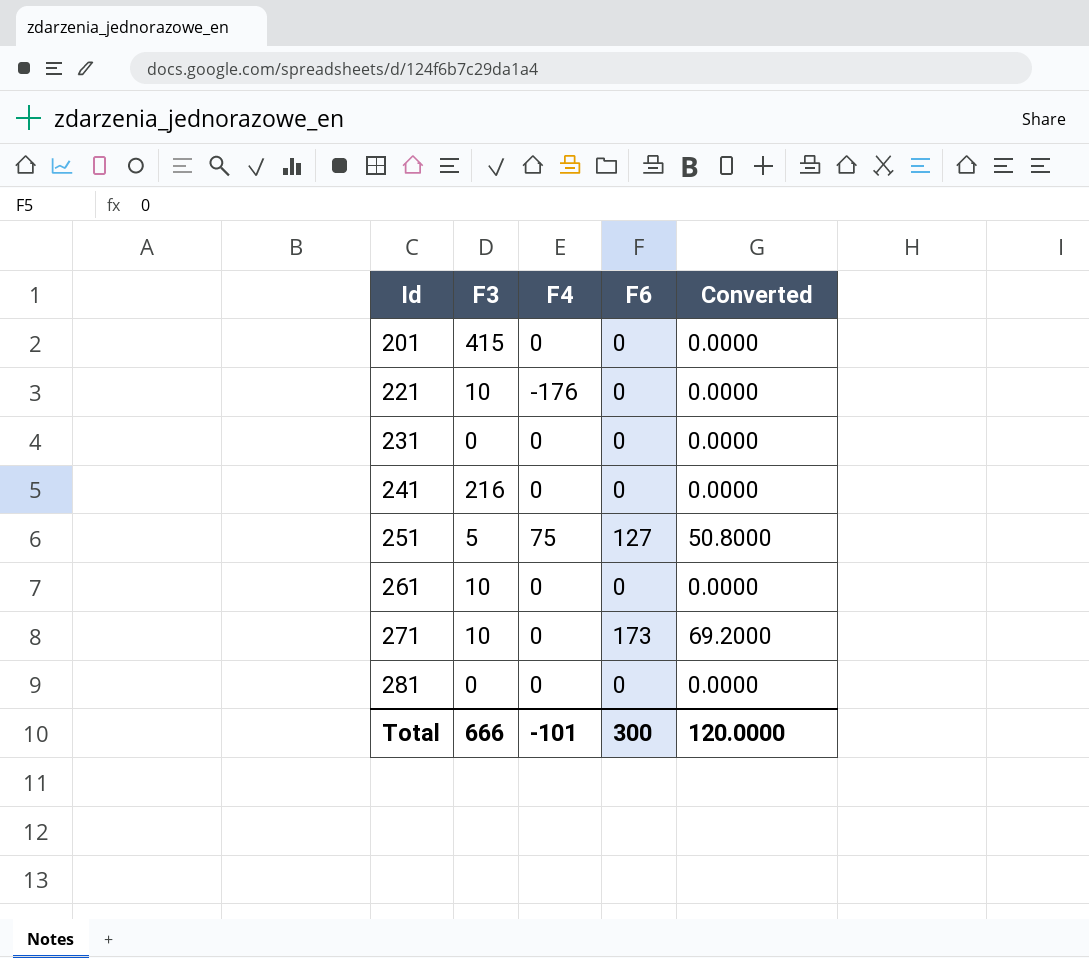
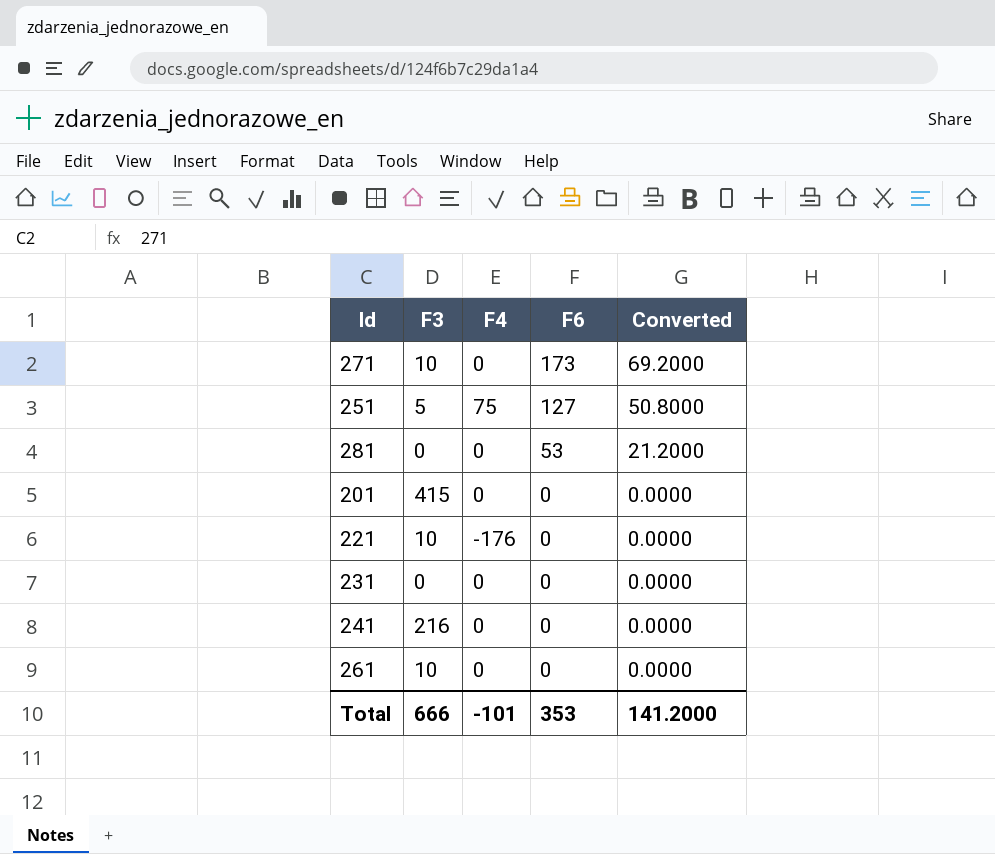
row order: Id ascending -> F6 descending
281 | F6: 0 -> 53
281 | Converted: 0.0000 -> 21.2000
Total | F6: 300 -> 353
Total | Converted: 120.0000 -> 141.2000

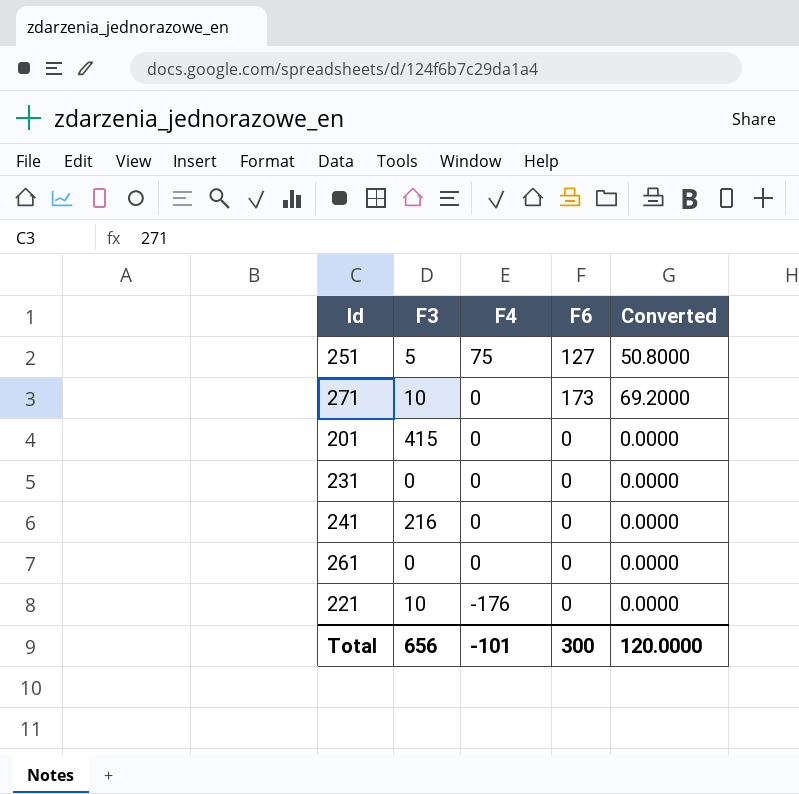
row order: F6 descending -> F4 descending
row 281: 0 | 0 | 53 | 21.2000 -> none
261 | F3: 10 -> 0
Total | F3: 666 -> 656
Total | F6: 353 -> 300
Total | Converted: 141.2000 -> 120.0000

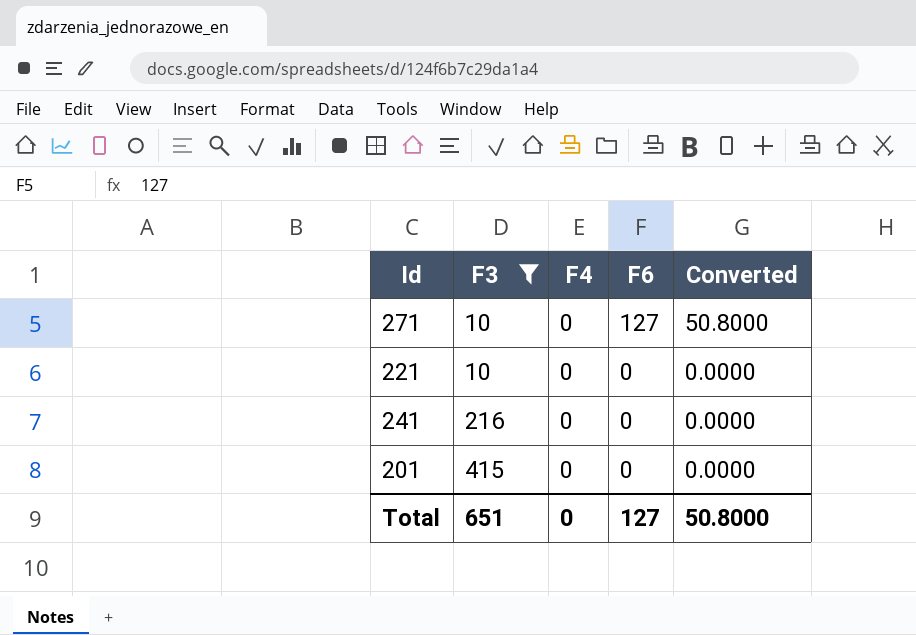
filter: none -> F3 >= 10
row order: F4 descending -> F3 ascending
271 | F6: 173 -> 127
271 | Converted: 69.2000 -> 50.8000
221 | F4: -176 -> 0
Total | F3: 656 -> 651
Total | F4: -101 -> 0
Total | F6: 300 -> 127
Total | Converted: 120.0000 -> 50.8000

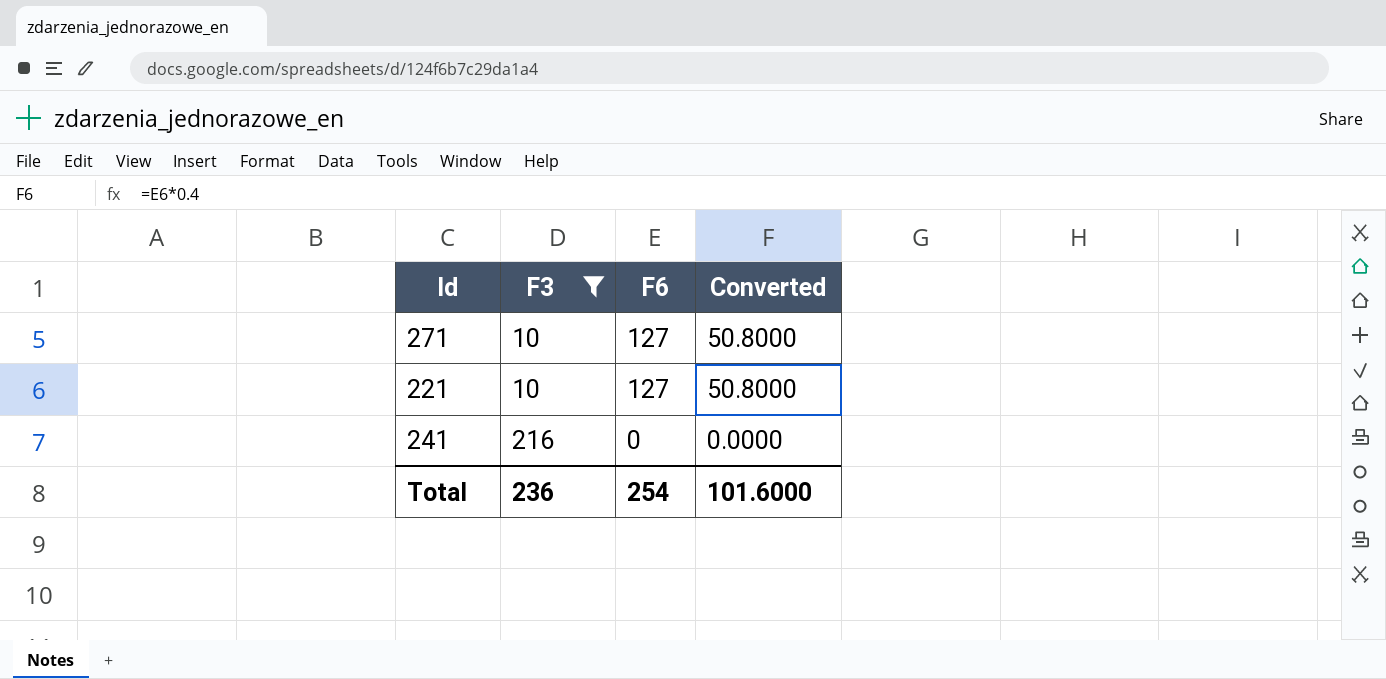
column F4 | position: 3 -> none
row 201: 415 | 0 | 0 | 0.0000 -> none
221 | F6: 0 -> 127
221 | Converted: 0.0000 -> 50.8000
Total | F3: 651 -> 236
Total | F6: 127 -> 254
Total | Converted: 50.8000 -> 101.6000

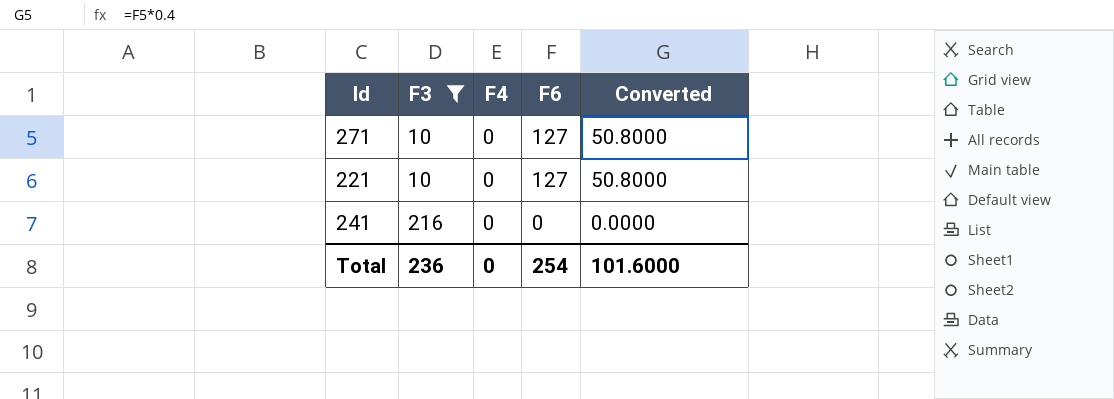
column F4 | position: none -> 3

